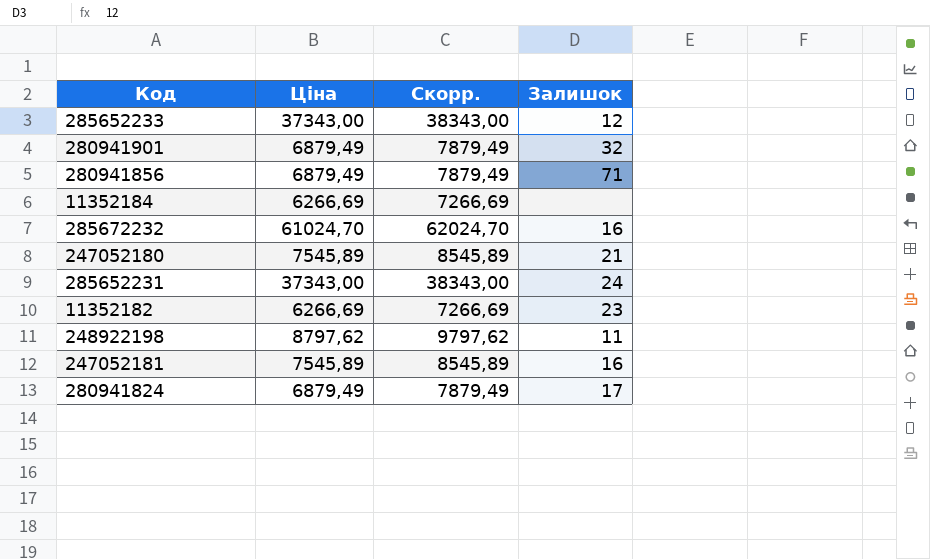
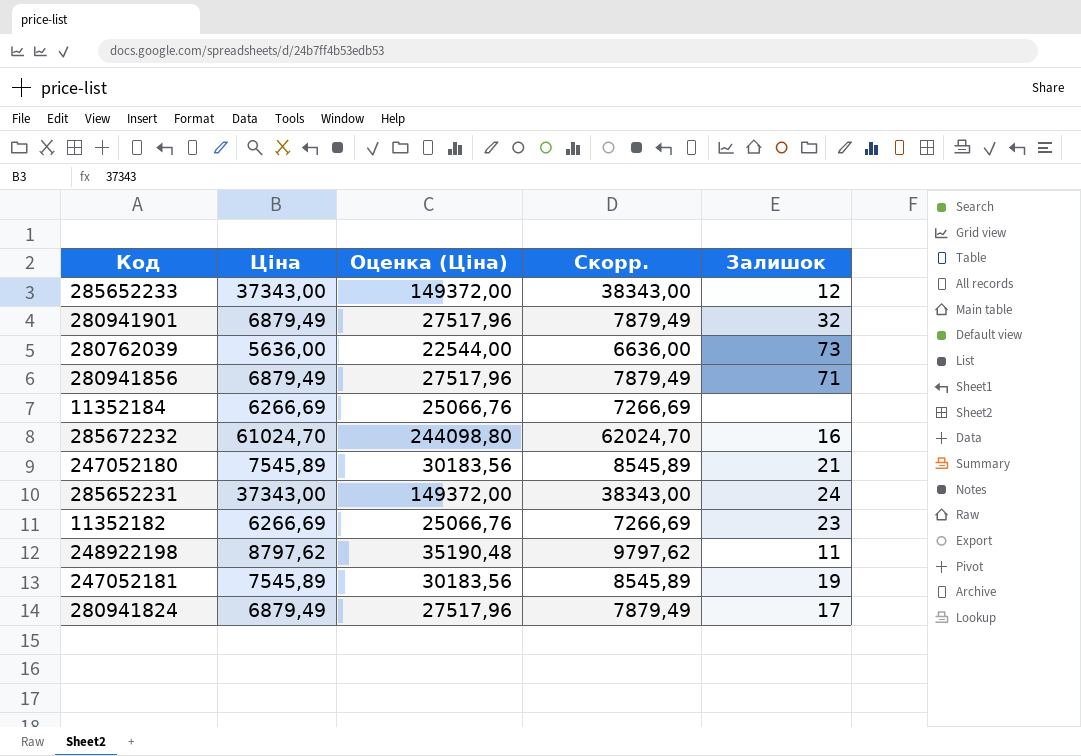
column Оценка (Ціна) | formula: none -> [Ціна] * 4
row 280762039: none -> 5636,00 | 22544,00 | 6636,00 | 73
247052181 | Залишок: 16 -> 19

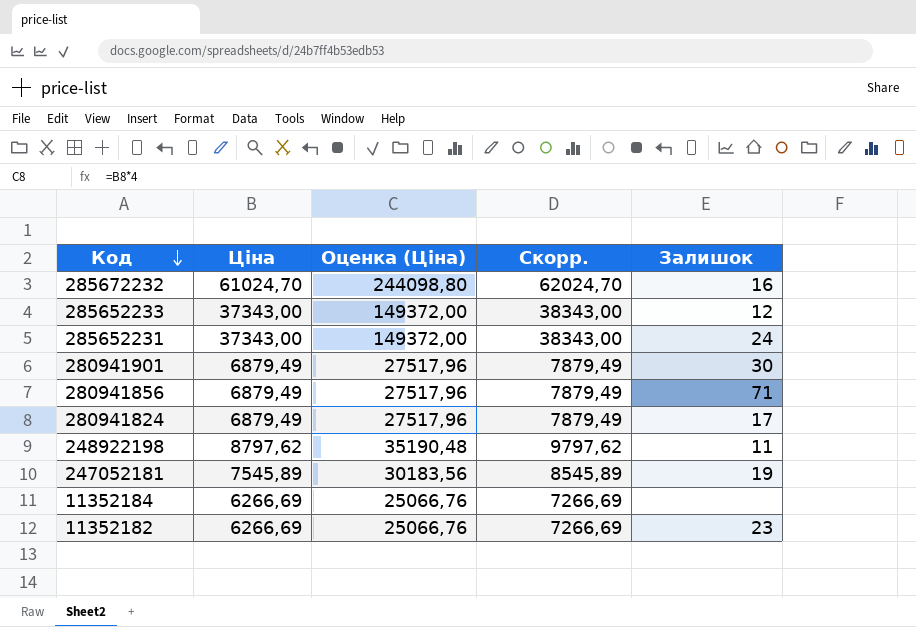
row order: none -> Код descending
row 280762039: 5636,00 | 22544,00 | 6636,00 | 73 -> none
row 247052180: 7545,89 | 30183,56 | 8545,89 | 21 -> none
280941901 | Залишок: 32 -> 30

